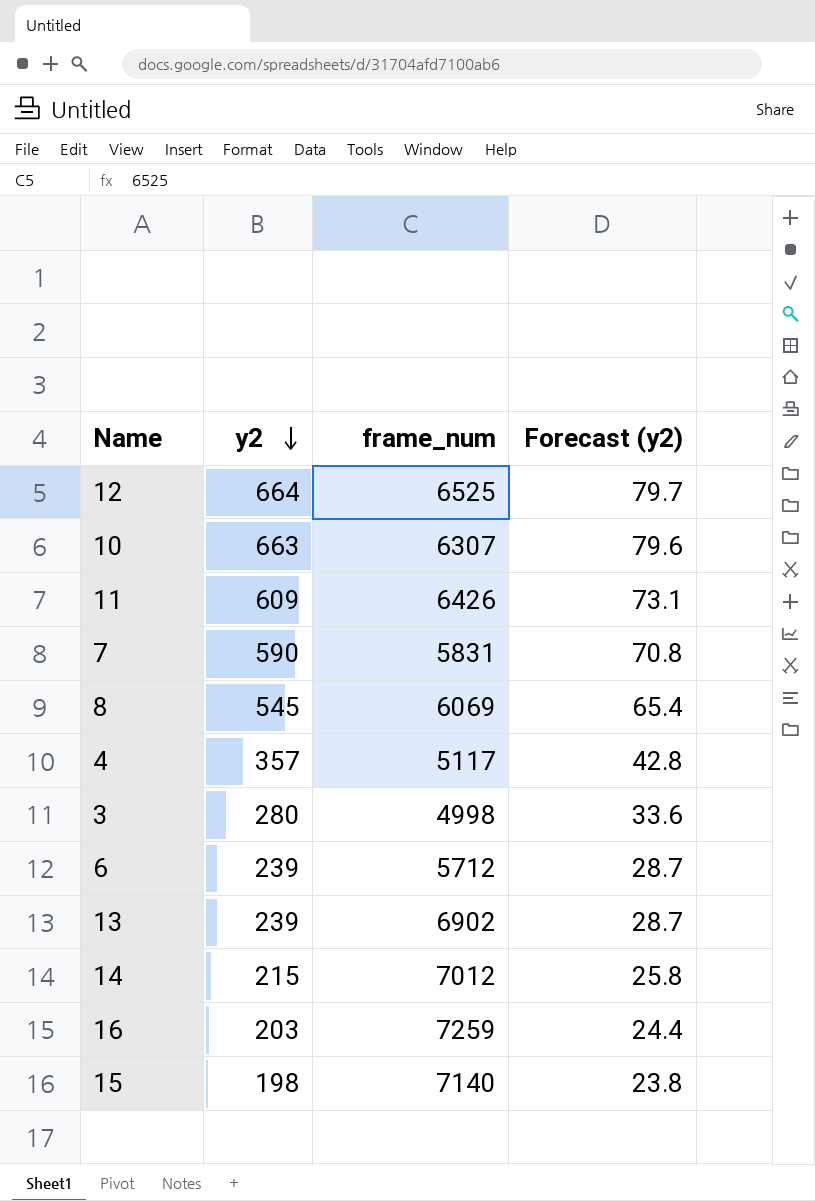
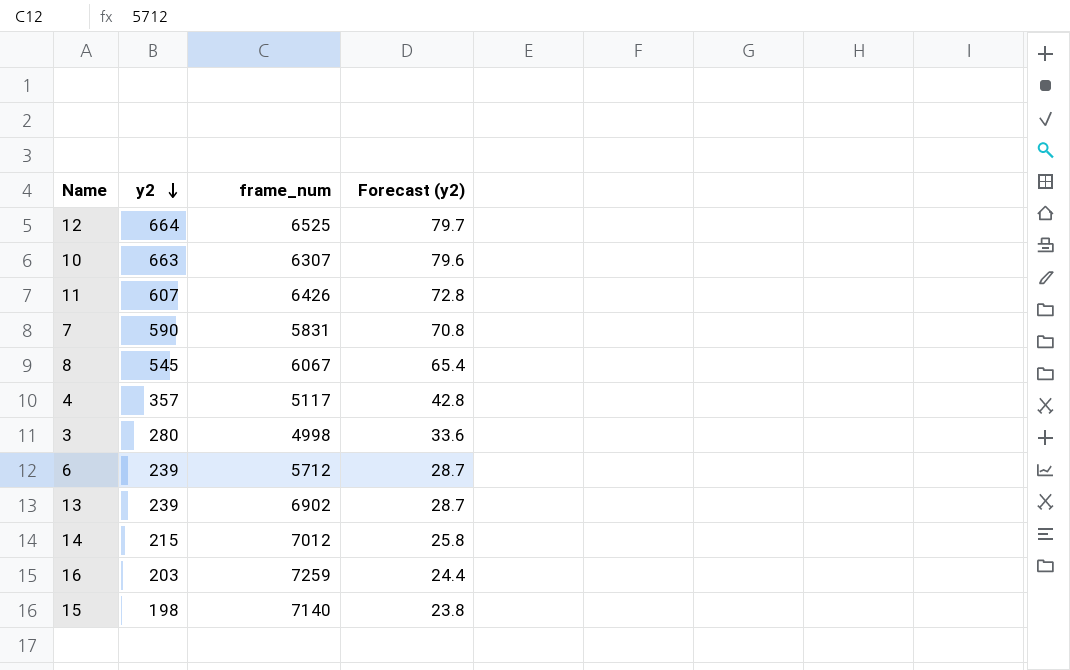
11 | y2: 609 -> 607
11 | Forecast (y2): 73.1 -> 72.8
8 | frame_num: 6069 -> 6067

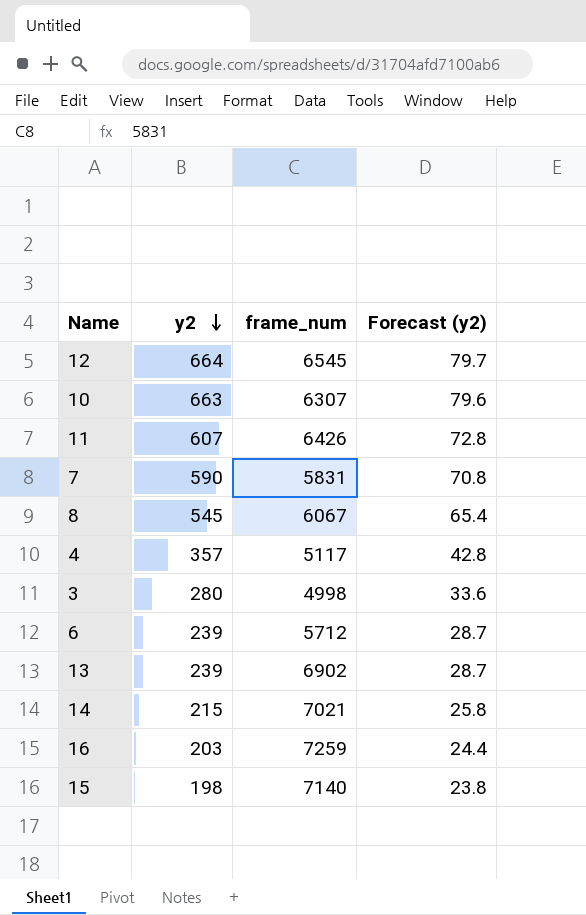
12 | frame_num: 6525 -> 6545
14 | frame_num: 7012 -> 7021

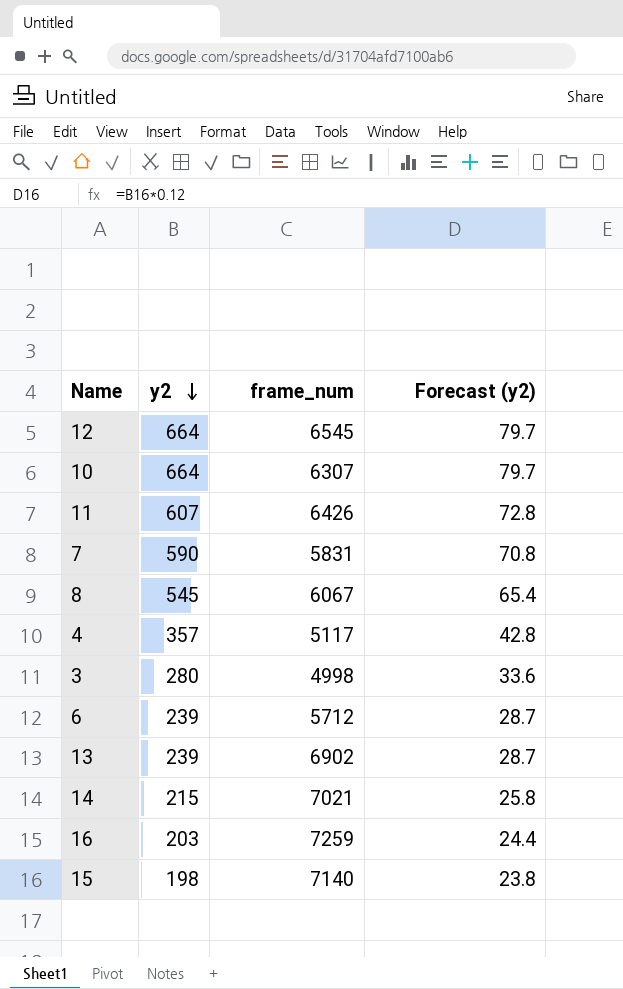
10 | y2: 663 -> 664
10 | Forecast (y2): 79.6 -> 79.7

